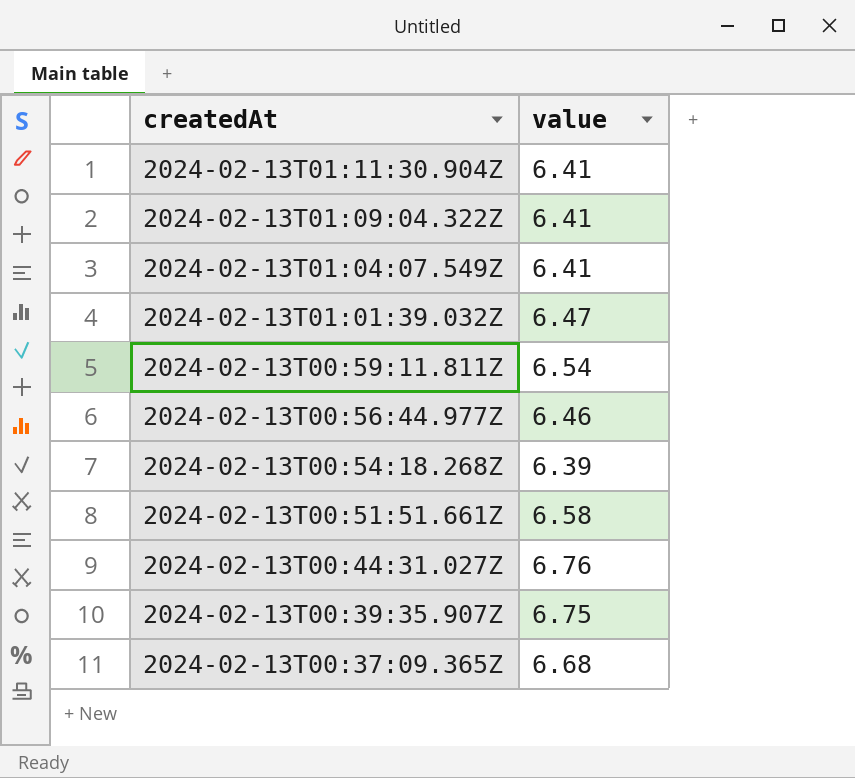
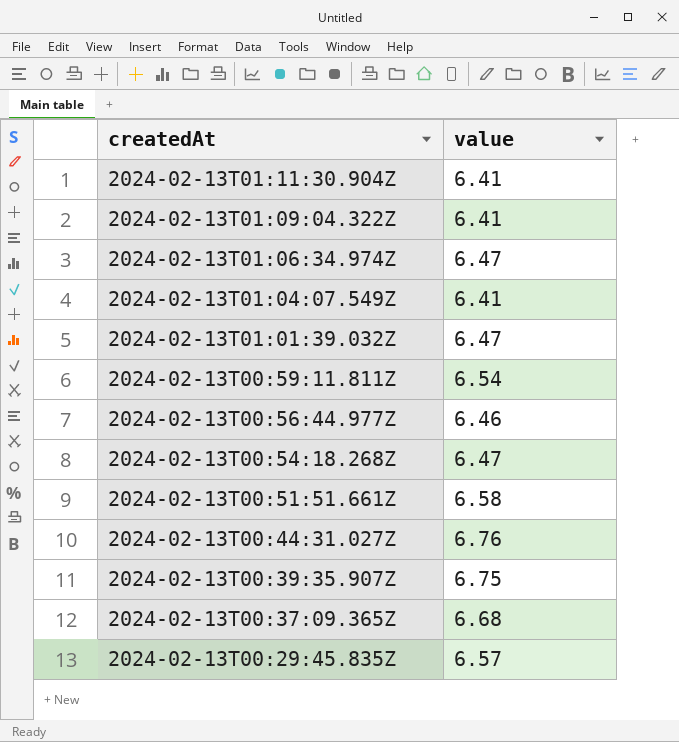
row 2024-02-13T01:06:34.974Z: none -> 6.47
2024-02-13T00:54:18.268Z | value: 6.39 -> 6.47
row 2024-02-13T00:29:45.835Z: none -> 6.57

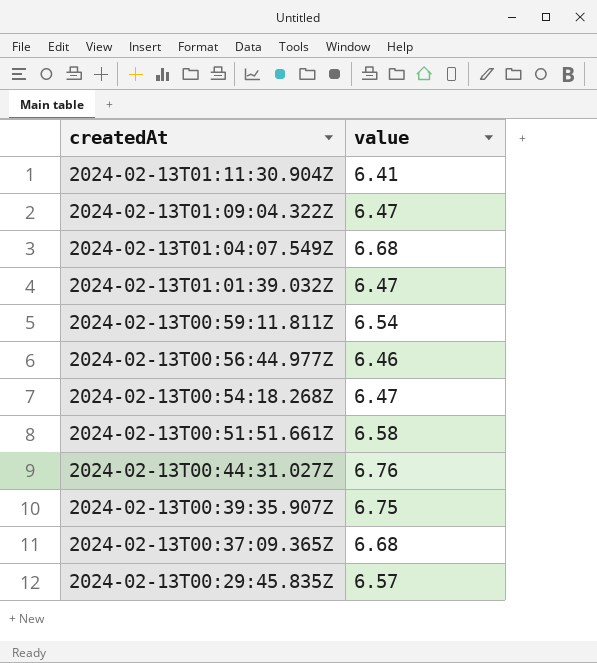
row 2024-02-13T01:06:34.974Z: 6.47 -> none
2024-02-13T01:09:04.322Z | value: 6.41 -> 6.47
2024-02-13T01:04:07.549Z | value: 6.41 -> 6.68

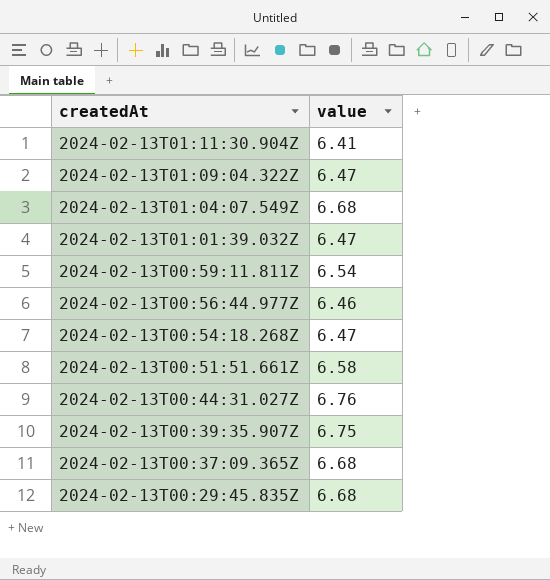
2024-02-13T00:29:45.835Z | value: 6.57 -> 6.68

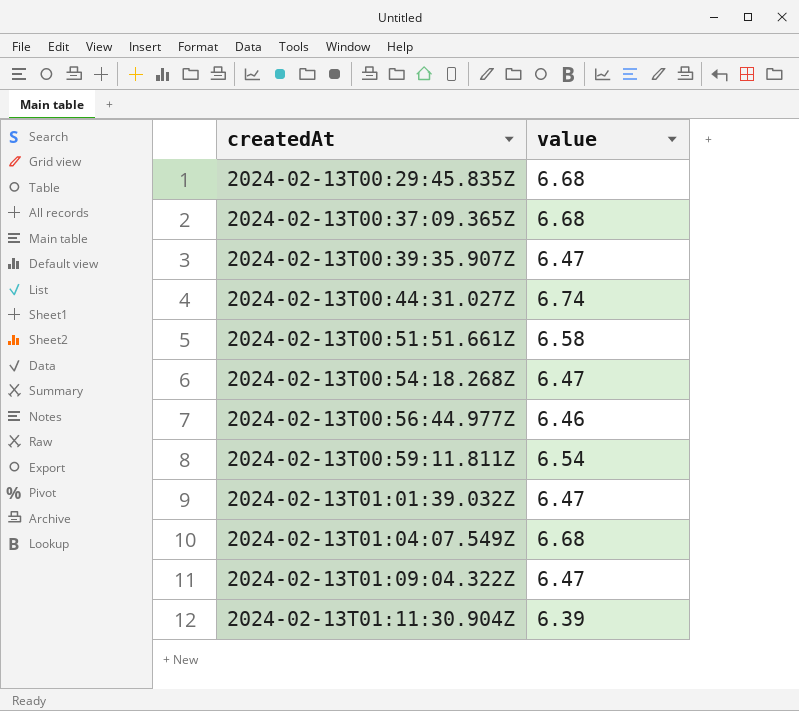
row order: createdAt descending -> createdAt ascending
2024-02-13T00:39:35.907Z | value: 6.75 -> 6.47
2024-02-13T00:44:31.027Z | value: 6.76 -> 6.74
2024-02-13T01:11:30.904Z | value: 6.41 -> 6.39

